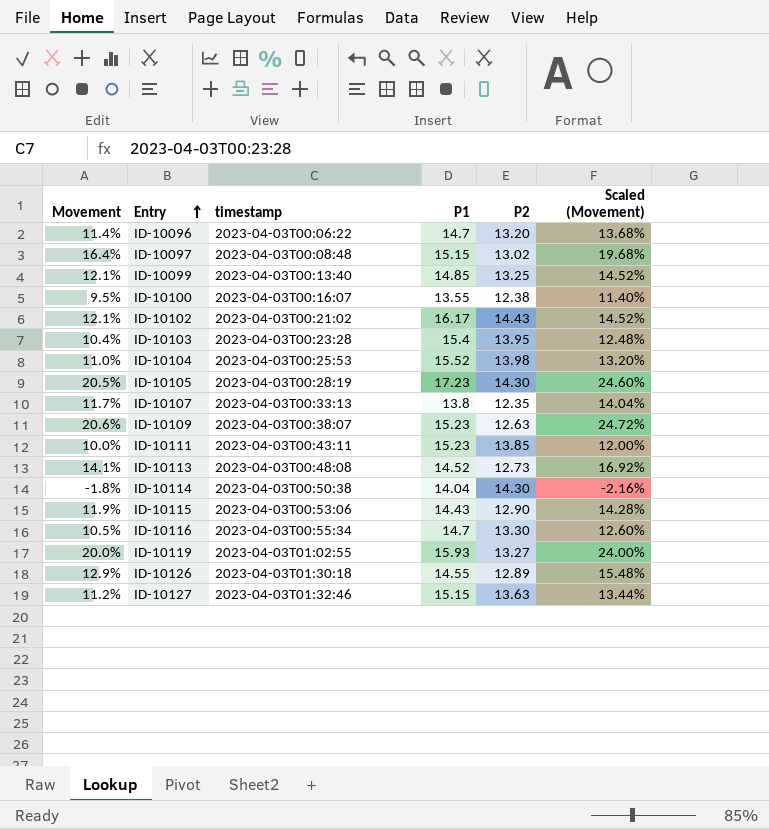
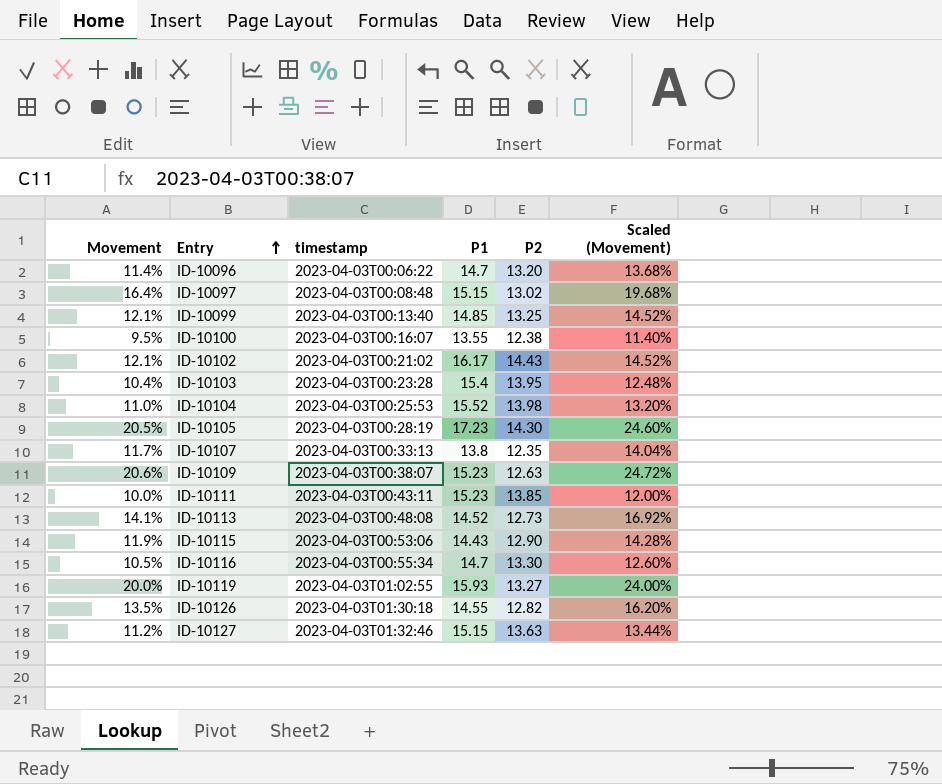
row ID-10114: -1.8% | 2023-04-03T00:50:38 | 14.04 | 14.30 | -2.16% -> none
ID-10126 | Movement: 12.9% -> 13.5%
ID-10126 | P2: 12.89 -> 12.82
ID-10126 | Scaled (Movement): 15.48% -> 16.20%

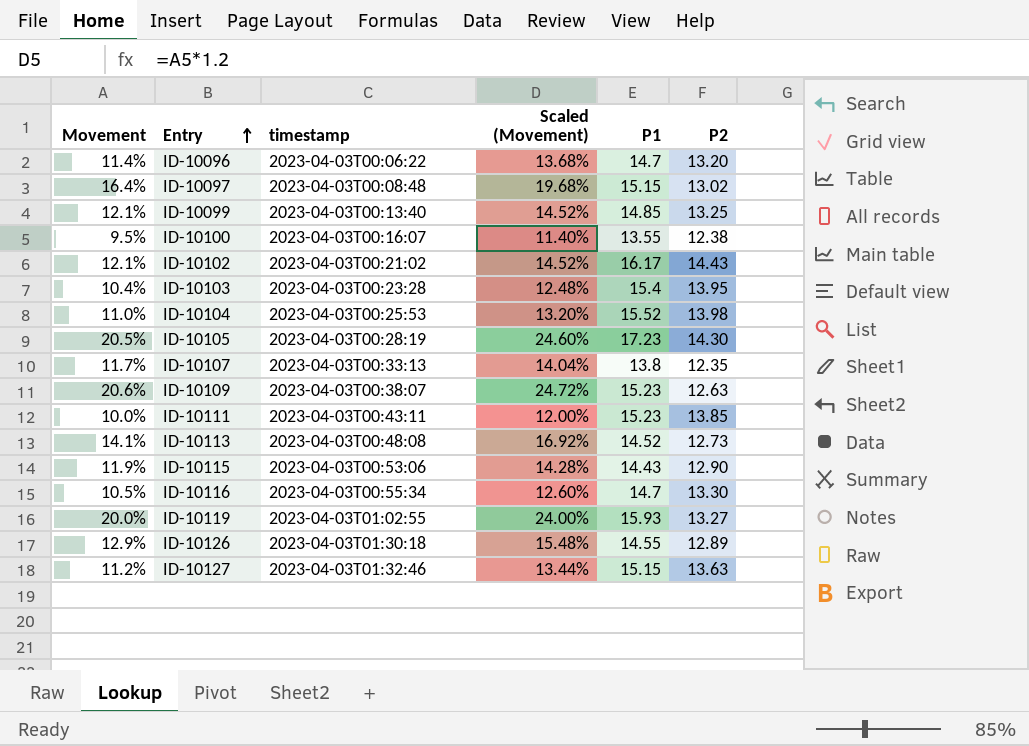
column Scaled (Movement) | position: 6 -> 4
ID-10126 | Movement: 13.5% -> 12.9%
ID-10126 | Scaled (Movement): 16.20% -> 15.48%
ID-10126 | P2: 12.82 -> 12.89

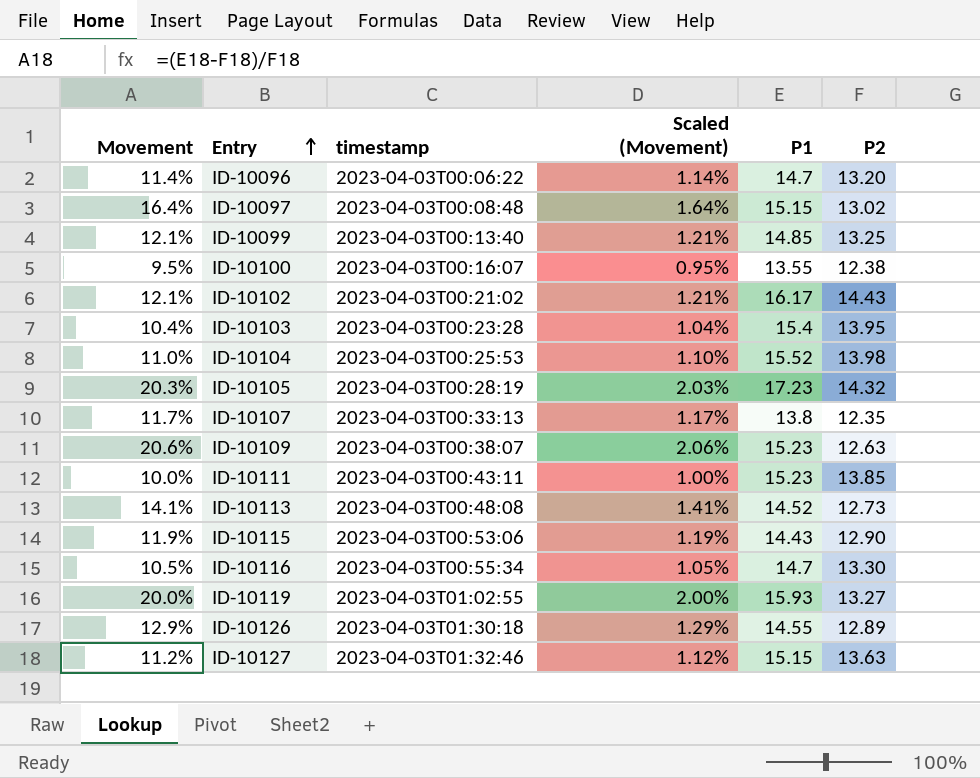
column Scaled (Movement) | formula: [Movement] * 1.2 -> [Movement] * 0.1
ID-10105 | Movement: 20.5% -> 20.3%
ID-10105 | P2: 14.30 -> 14.32

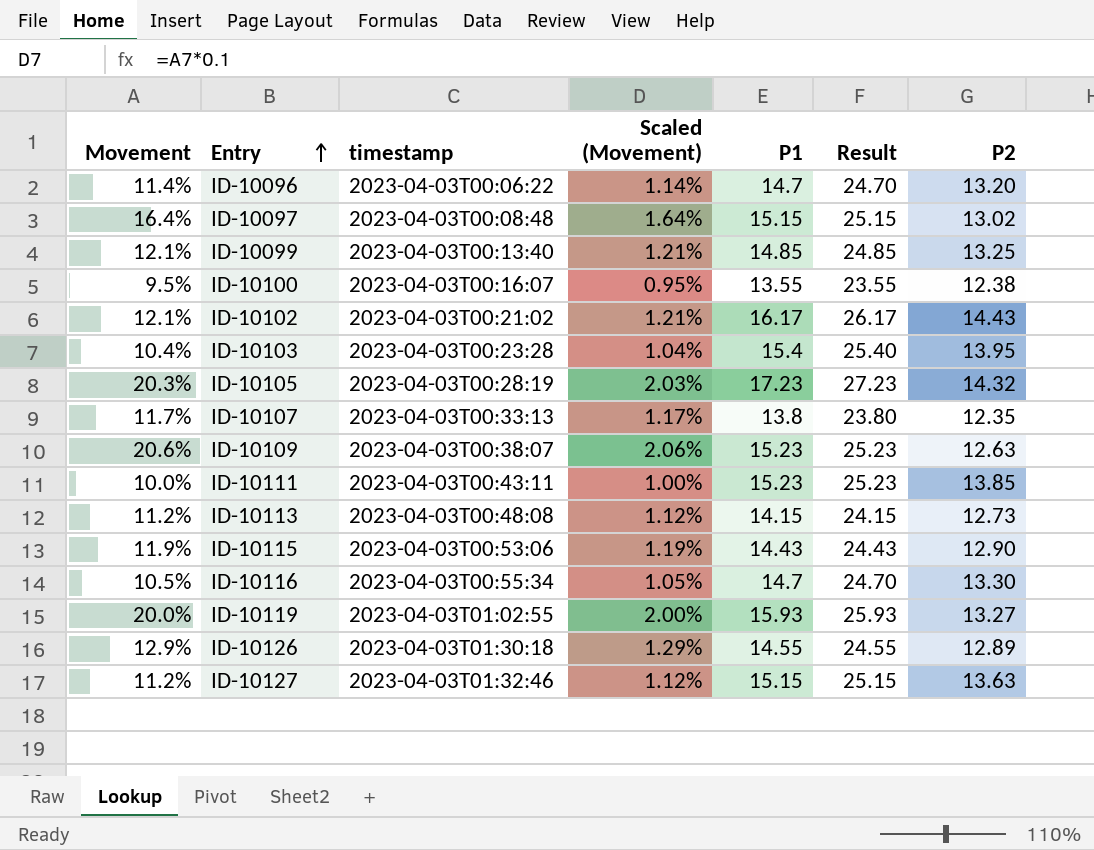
column Result | formula: none -> [P1] + 10
row ID-10104: 11.0% | 2023-04-03T00:25:53 | 1.10% | 15.52 | 13.98 -> none
ID-10113 | Movement: 14.1% -> 11.2%
ID-10113 | Scaled (Movement): 1.41% -> 1.12%
ID-10113 | P1: 14.52 -> 14.15

